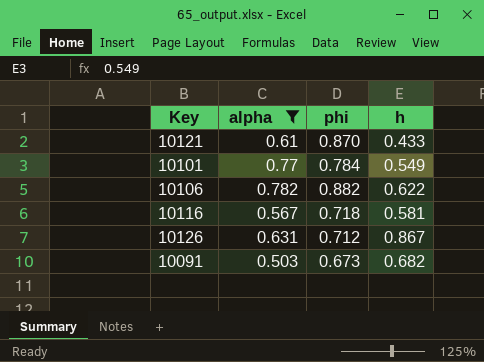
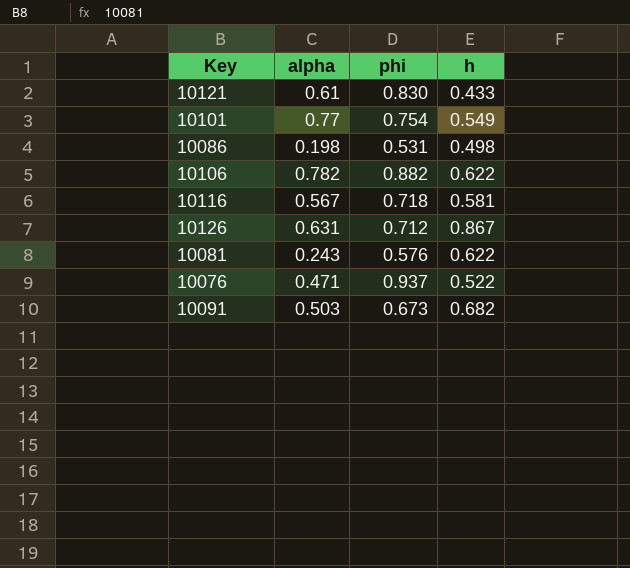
filter: alpha >= 0.503 -> none
10121 | phi: 0.870 -> 0.830
10101 | phi: 0.784 -> 0.754

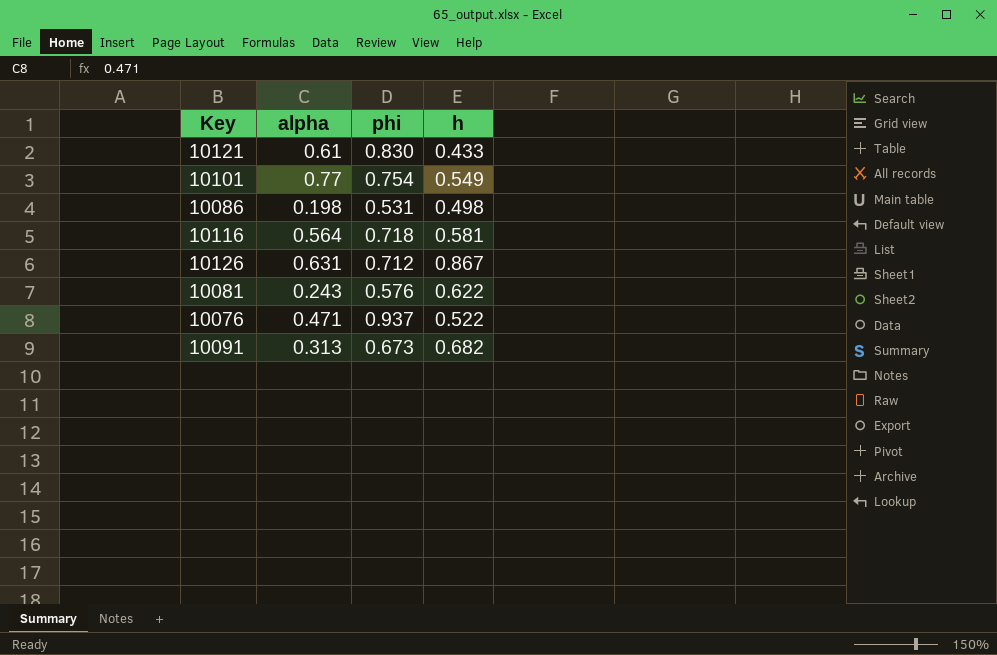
row 10106: 0.782 | 0.882 | 0.622 -> none
10116 | alpha: 0.567 -> 0.564
10091 | alpha: 0.503 -> 0.313

